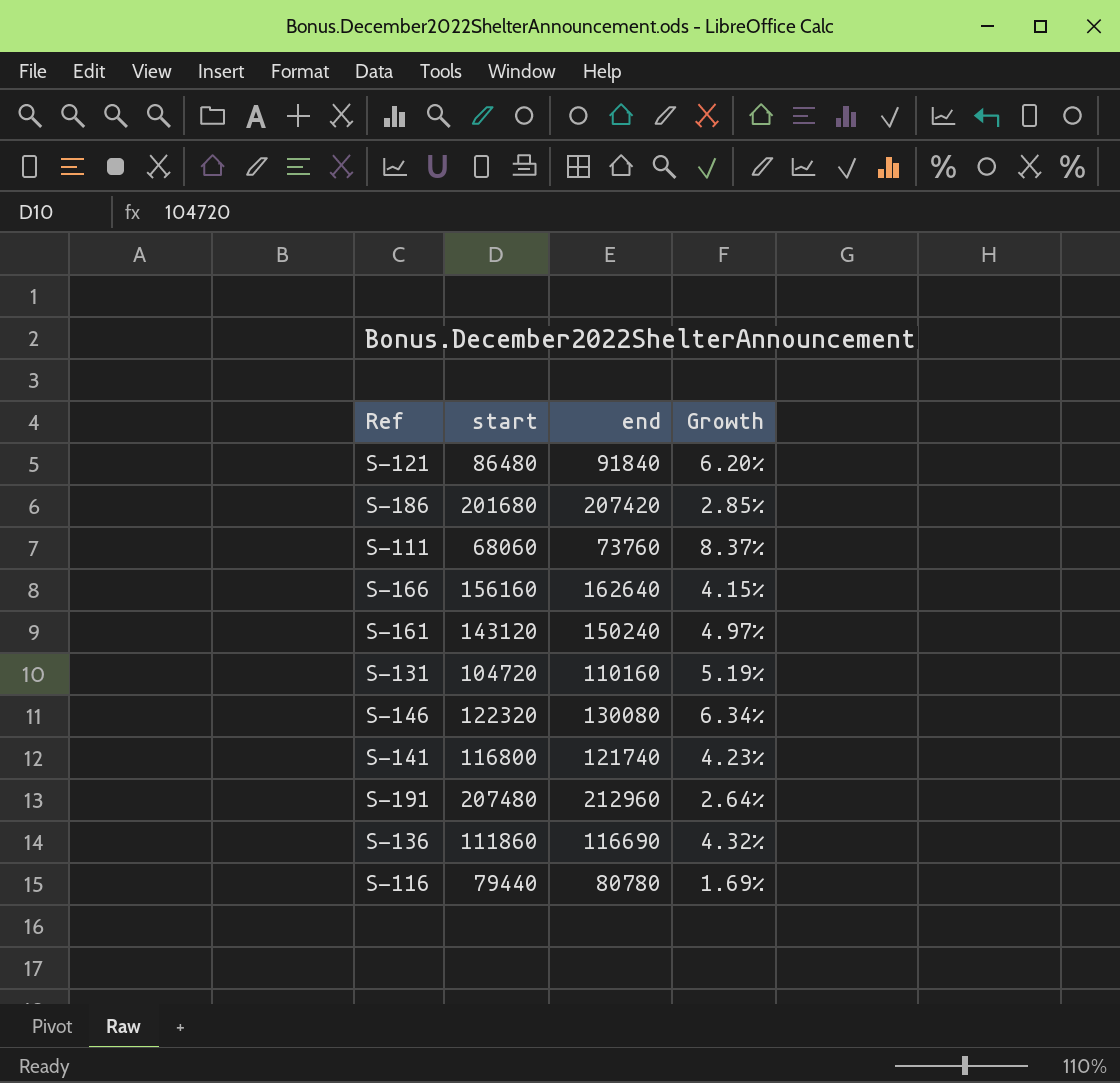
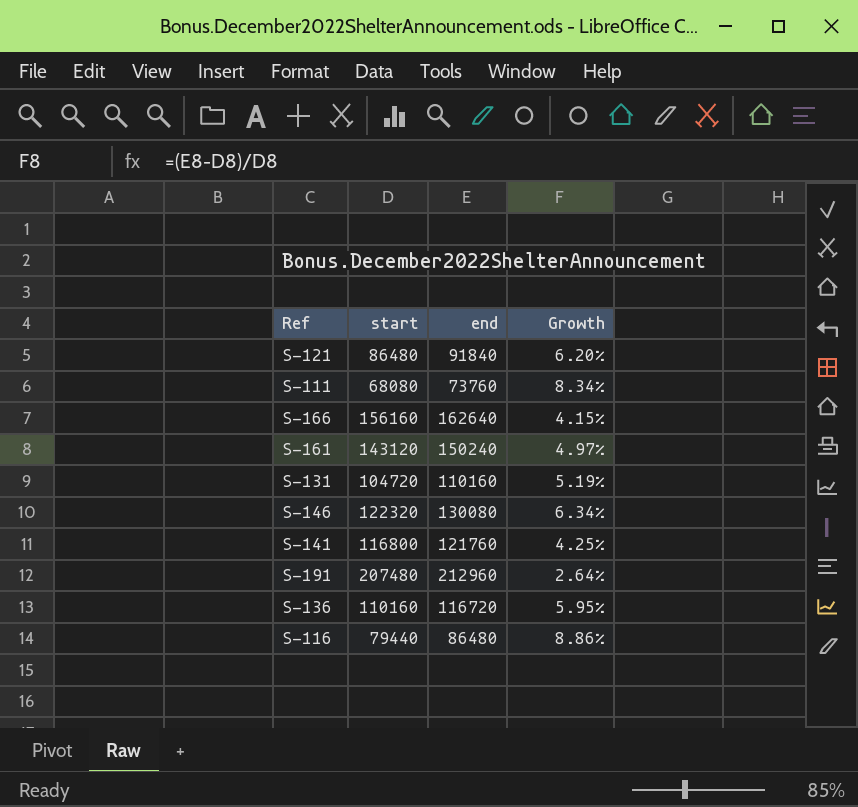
row S-186: 201680 | 207420 | 2.85% -> none
S-111 | start: 68060 -> 68080
S-111 | Growth: 8.37% -> 8.34%
S-141 | end: 121740 -> 121760
S-141 | Growth: 4.23% -> 4.25%
S-136 | start: 111860 -> 110160
S-136 | end: 116690 -> 116720
S-136 | Growth: 4.32% -> 5.95%
S-116 | end: 80780 -> 86480
S-116 | Growth: 1.69% -> 8.86%

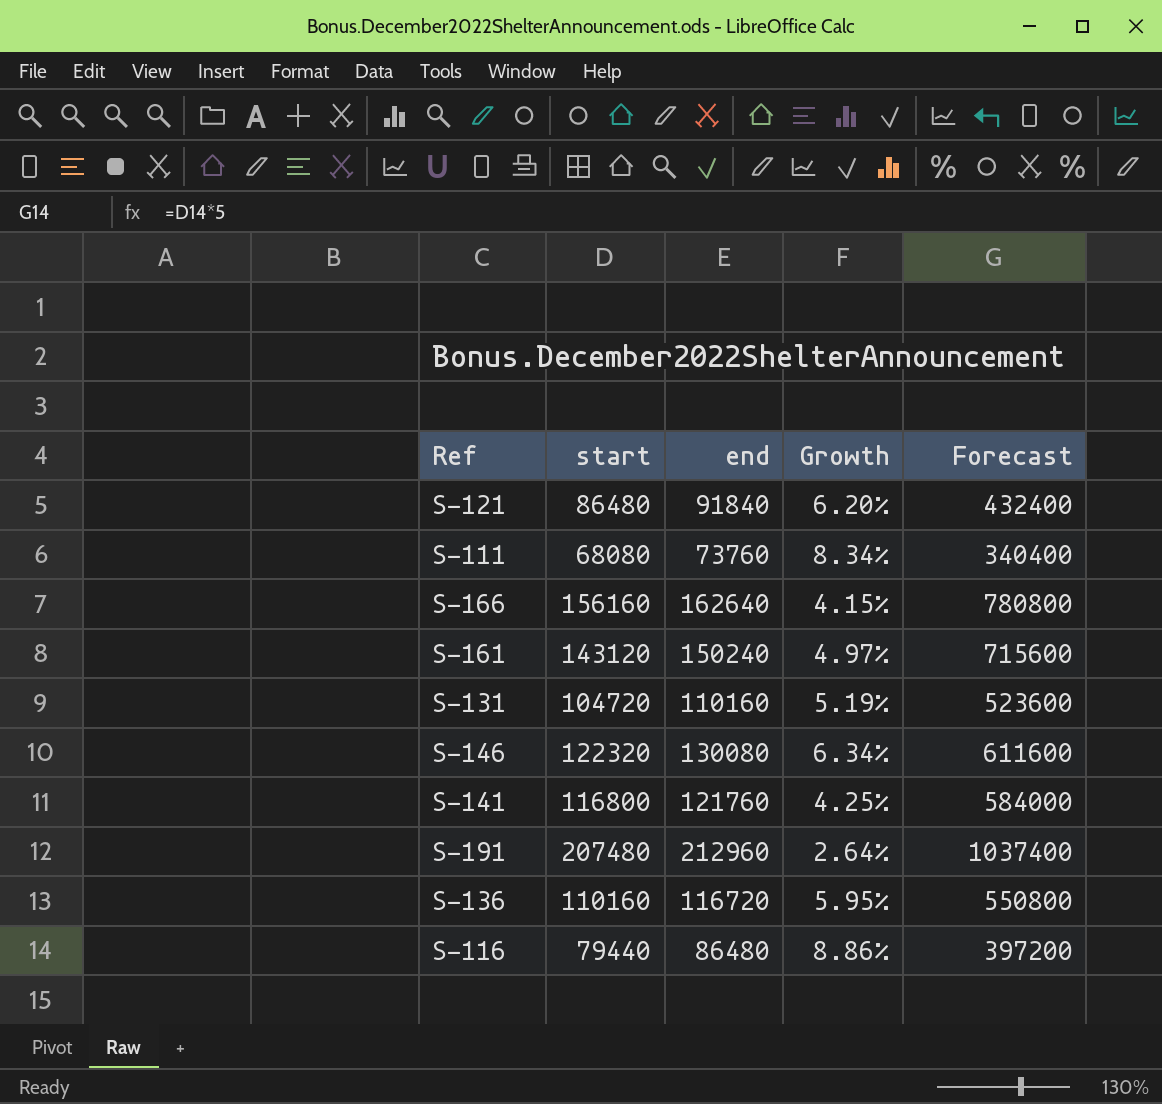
column Forecast | formula: none -> [start] * 5

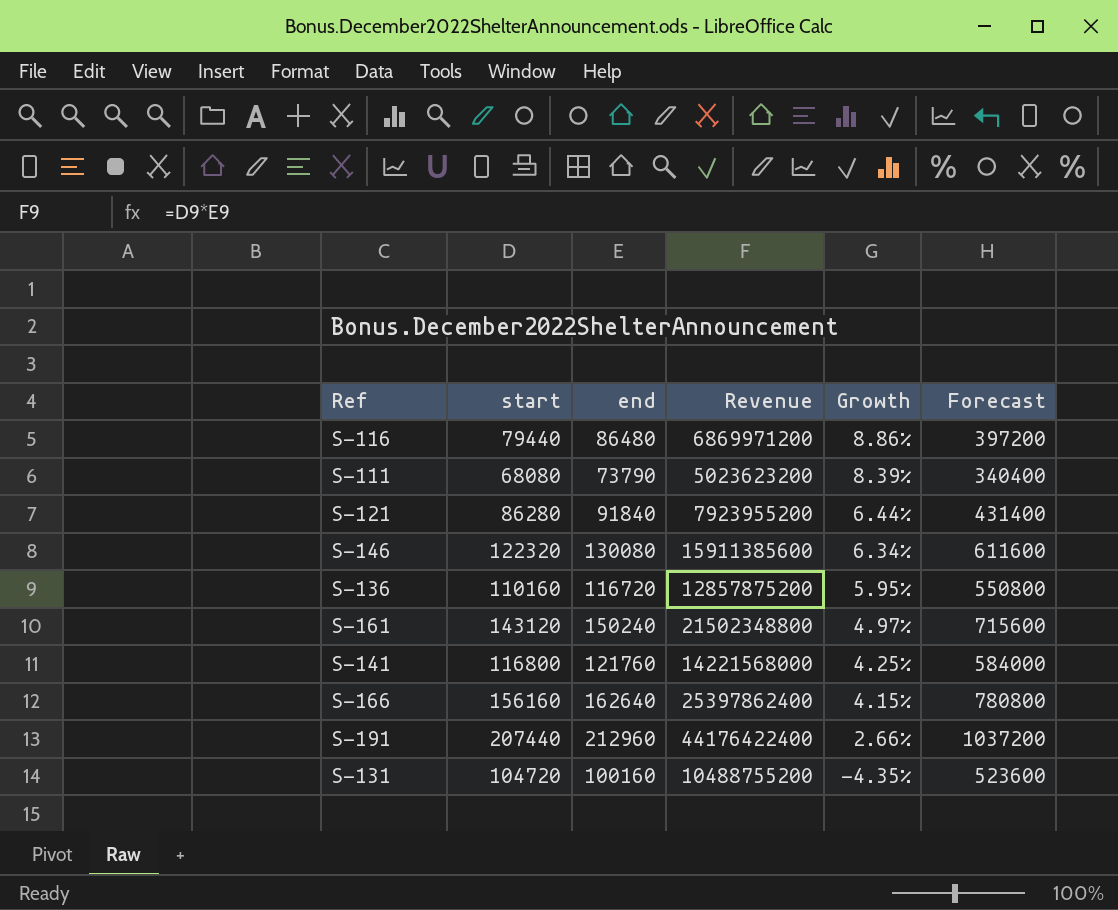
row order: none -> Growth descending
column Revenue | formula: none -> [start] * [end]
S-111 | end: 73760 -> 73790
S-111 | Growth: 8.34% -> 8.39%
S-121 | start: 86480 -> 86280
S-121 | Growth: 6.20% -> 6.44%
S-121 | Forecast: 432400 -> 431400
S-191 | start: 207480 -> 207440
S-191 | Growth: 2.64% -> 2.66%
S-191 | Forecast: 1037400 -> 1037200
S-131 | end: 110160 -> 100160
S-131 | Growth: 5.19% -> -4.35%

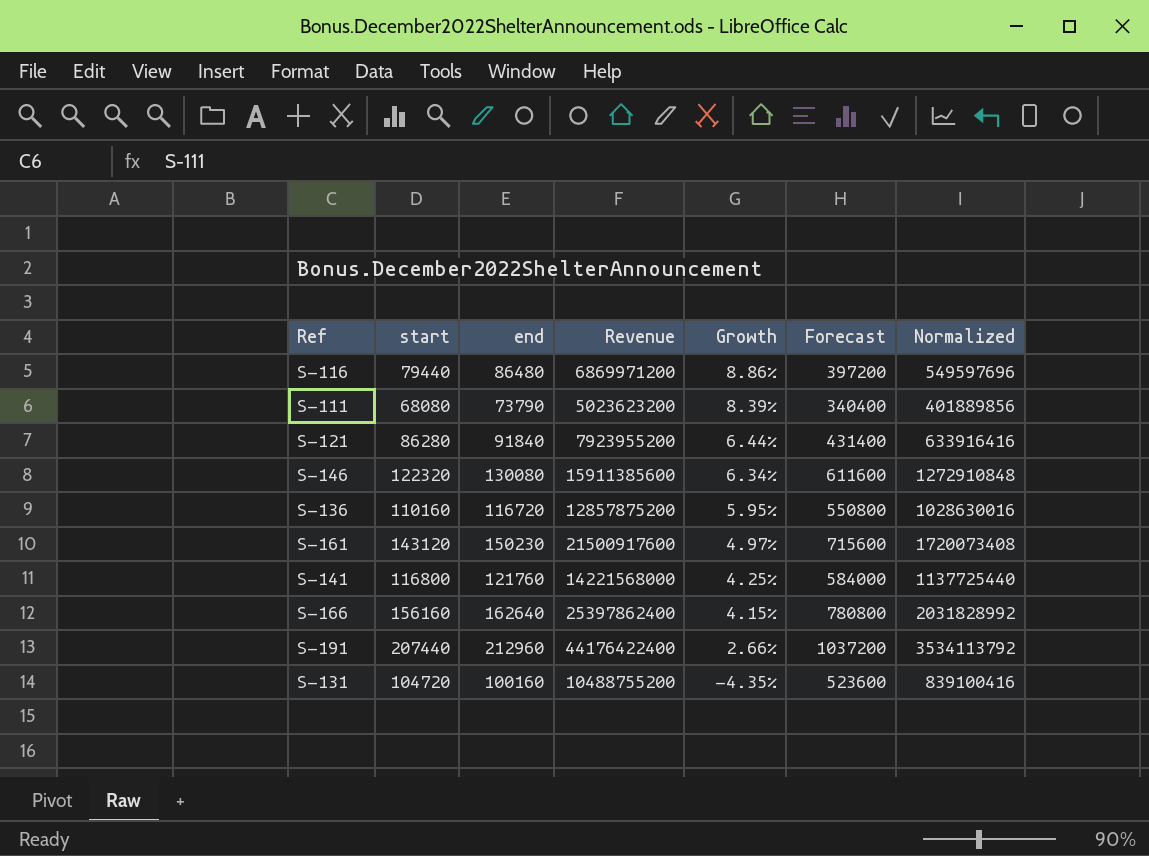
column Normalized | formula: none -> [Revenue] * 0.08
S-161 | end: 150240 -> 150230
S-161 | Revenue: 21502348800 -> 21500917600

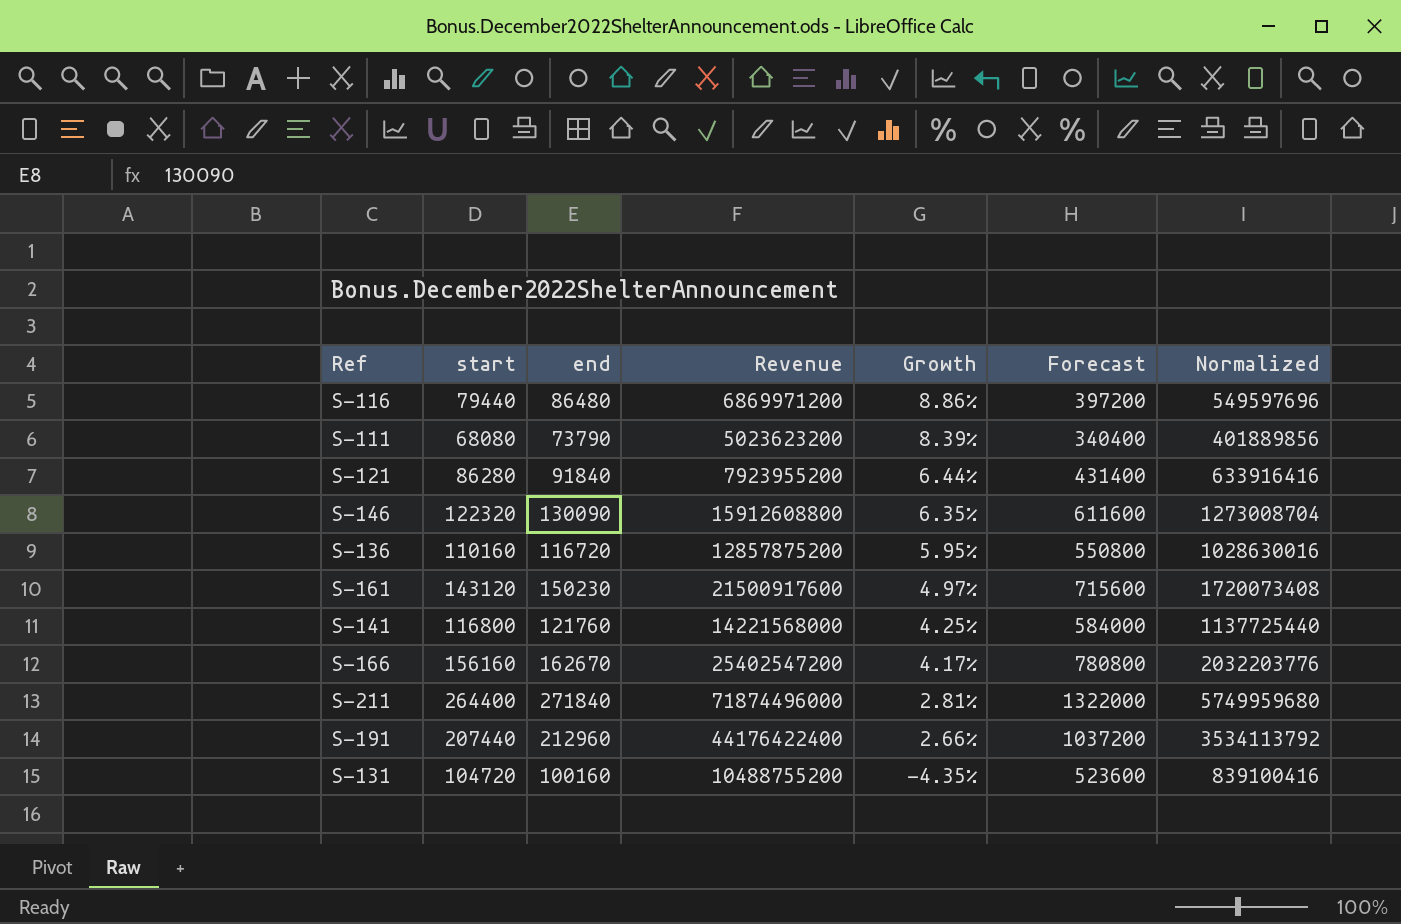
S-146 | end: 130080 -> 130090
S-146 | Revenue: 15911385600 -> 15912608800
S-146 | Growth: 6.34% -> 6.35%
S-146 | Normalized: 1272910848 -> 1273008704
S-166 | end: 162640 -> 162670
S-166 | Revenue: 25397862400 -> 25402547200
S-166 | Growth: 4.15% -> 4.17%
S-166 | Normalized: 2031828992 -> 2032203776
row S-211: none -> 264400 | 271840 | 71874496000 | 2.81% | 1322000 | 5749959680

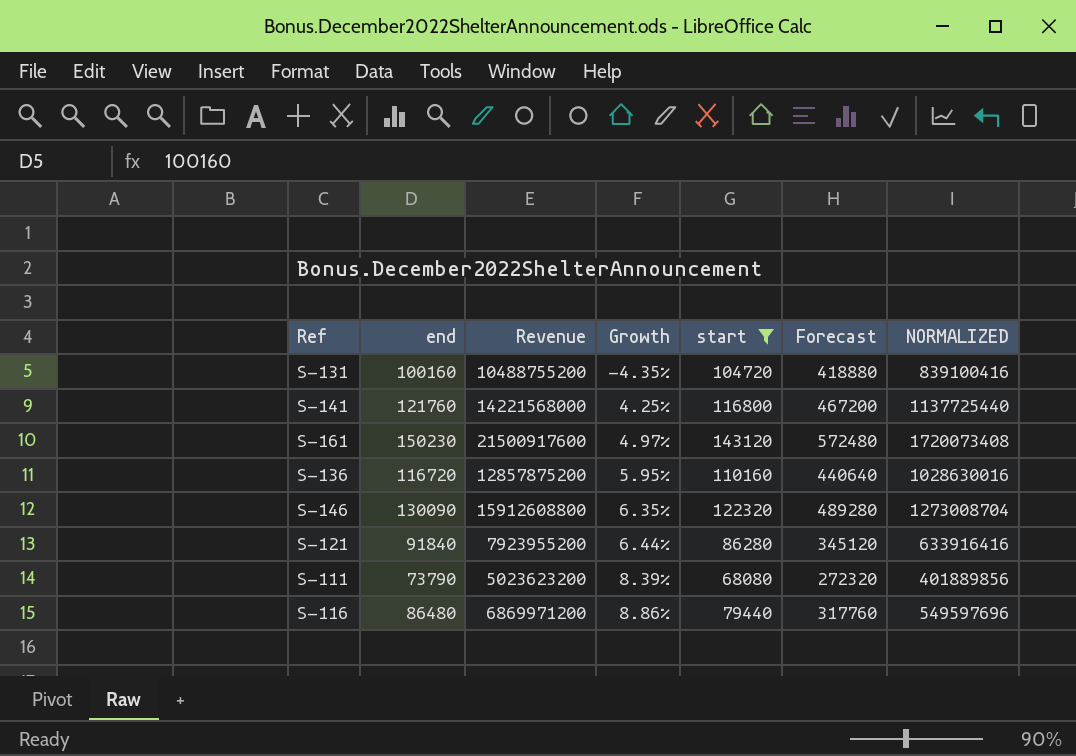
filter: none -> start <= 143120
row order: Growth descending -> Growth ascending
column start | position: 2 -> 5
column Forecast | formula: [start] * 5 -> [start] * 4
column name: Normalized -> NORMALIZED

